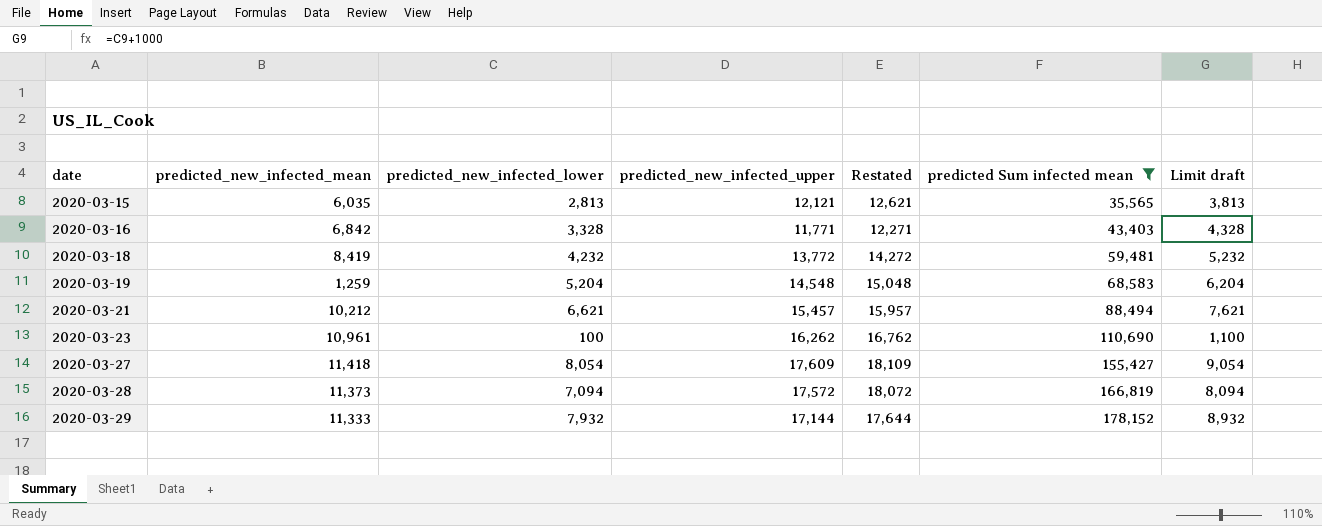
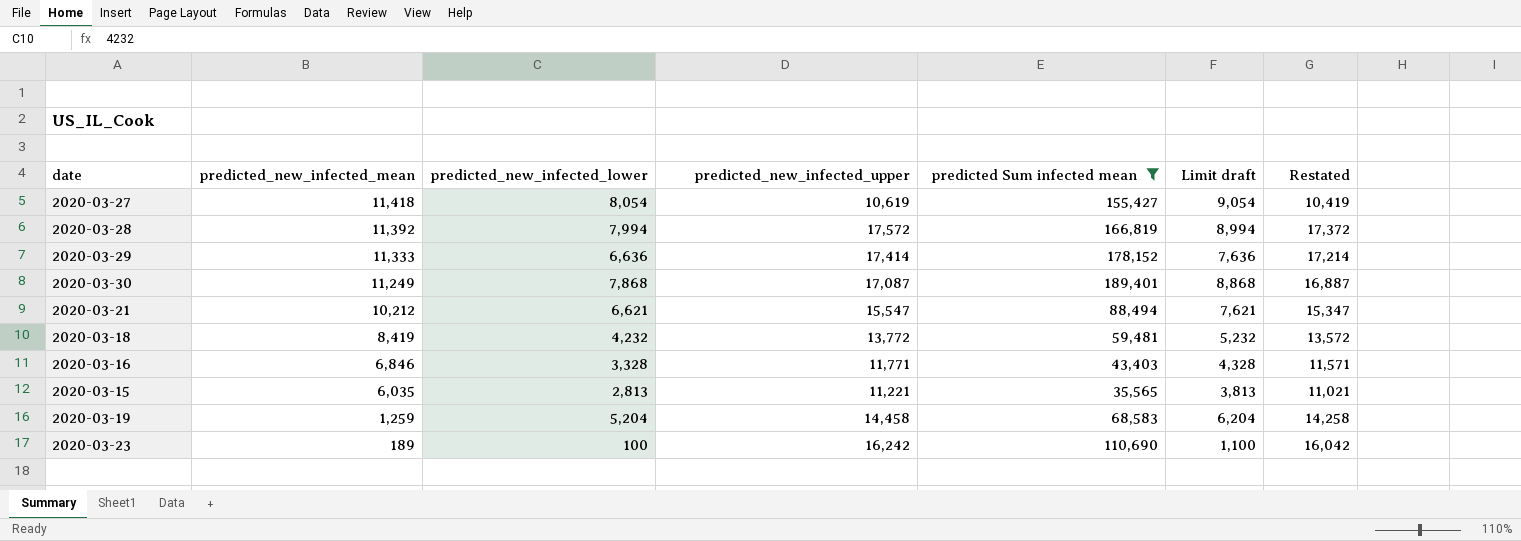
row order: date ascending -> predicted_new_infected_mean descending
column Restated | formula: [predicted_new_infected_upper] + 500 -> [predicted_new_infected_upper] - 200
column Restated | position: 5 -> 7
2020-03-27 | predicted_new_infected_upper: 17,609 -> 10,619
2020-03-28 | predicted_new_infected_mean: 11,373 -> 11,392
2020-03-28 | predicted_new_infected_lower: 7,094 -> 7,994
2020-03-28 | Limit draft: 8,094 -> 8,994
2020-03-29 | predicted_new_infected_lower: 7,932 -> 6,636
2020-03-29 | predicted_new_infected_upper: 17,144 -> 17,414
2020-03-29 | Limit draft: 8,932 -> 7,636
row 2020-03-30: none -> 11,249 | 7,868 | 17,087 | 189,401 | 8,868 | 16,887
2020-03-21 | predicted_new_infected_upper: 15,457 -> 15,547
2020-03-16 | predicted_new_infected_mean: 6,842 -> 6,846
2020-03-15 | predicted_new_infected_upper: 12,121 -> 11,221
2020-03-19 | predicted_new_infected_upper: 14,548 -> 14,458
2020-03-23 | predicted_new_infected_mean: 10,961 -> 189
2020-03-23 | predicted_new_infected_upper: 16,262 -> 16,242

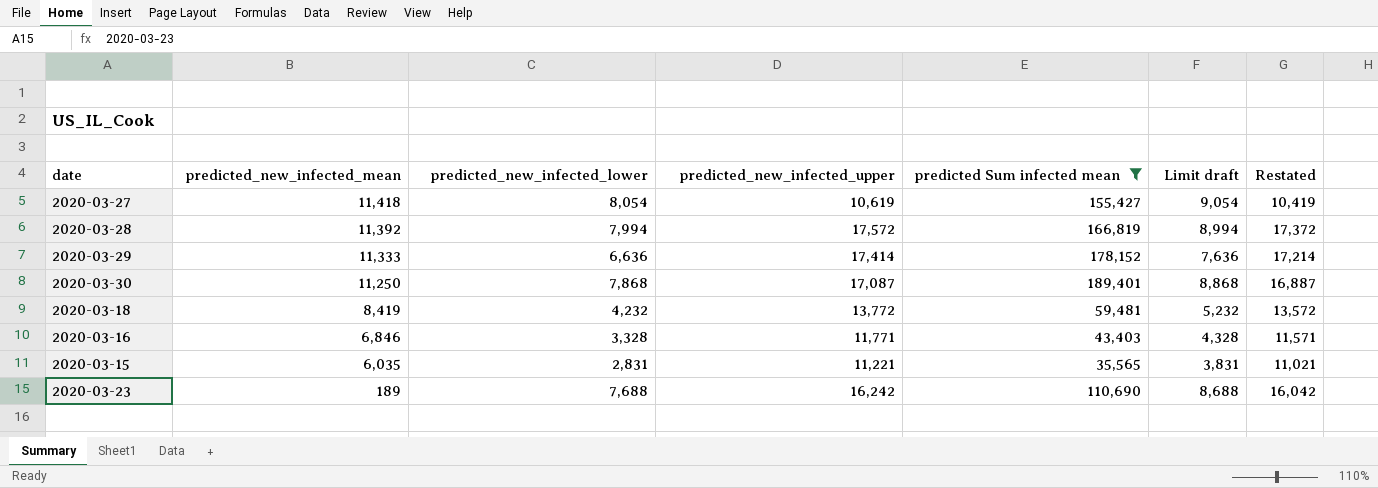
row 2020-03-21: 10,212 | 6,621 | 15,547 | 88,494 | 7,621 | 15,347 -> none
row 2020-03-19: 1,259 | 5,204 | 14,458 | 68,583 | 6,204 | 14,258 -> none
2020-03-30 | predicted_new_infected_mean: 11,249 -> 11,250
2020-03-15 | predicted_new_infected_lower: 2,813 -> 2,831
2020-03-15 | Limit draft: 3,813 -> 3,831
2020-03-23 | predicted_new_infected_lower: 100 -> 7,688
2020-03-23 | Limit draft: 1,100 -> 8,688

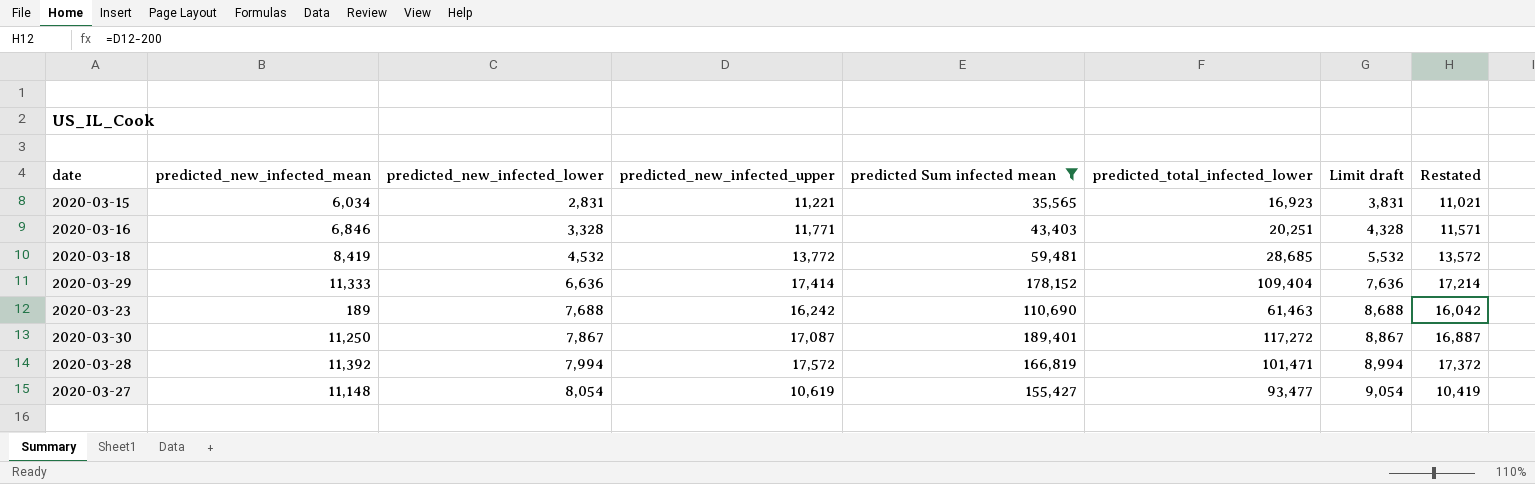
row order: predicted_new_infected_mean descending -> predicted_new_infected_lower ascending
column predicted_total_infected_lower | position: none -> 6
2020-03-15 | predicted_new_infected_mean: 6,035 -> 6,034
2020-03-18 | predicted_new_infected_lower: 4,232 -> 4,532
2020-03-18 | Limit draft: 5,232 -> 5,532
2020-03-30 | predicted_new_infected_lower: 7,868 -> 7,867
2020-03-30 | Limit draft: 8,868 -> 8,867
2020-03-27 | predicted_new_infected_mean: 11,418 -> 11,148

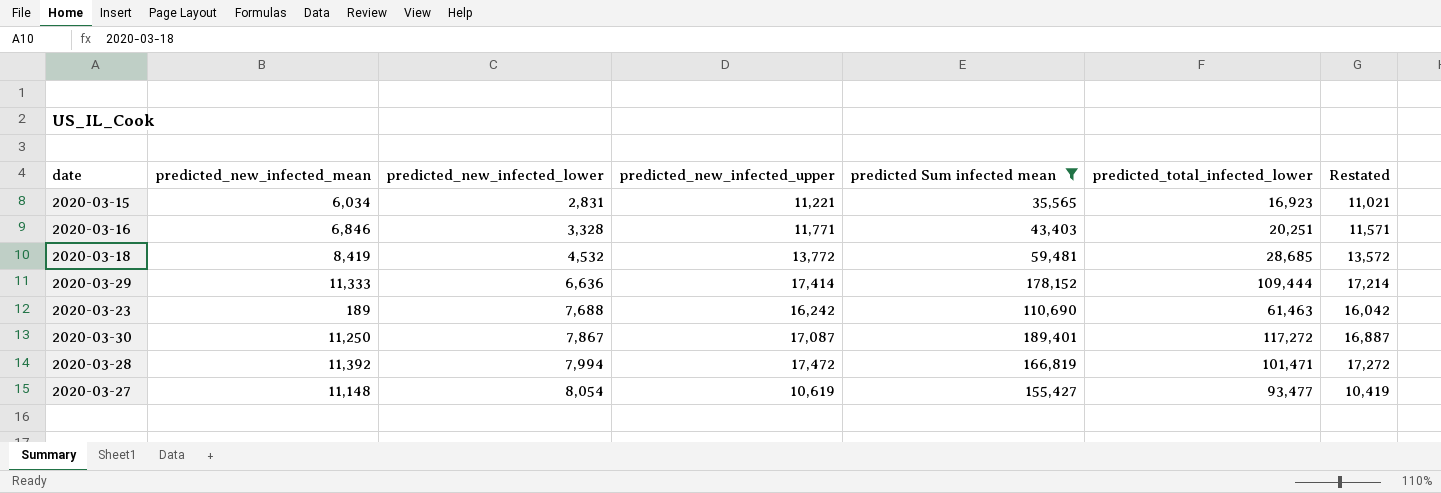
column Limit draft | formula: [predicted_new_infected_lower] + 1000 -> none
2020-03-29 | predicted_total_infected_lower: 109,404 -> 109,444
2020-03-28 | predicted_new_infected_upper: 17,572 -> 17,472
2020-03-28 | Restated: 17,372 -> 17,272

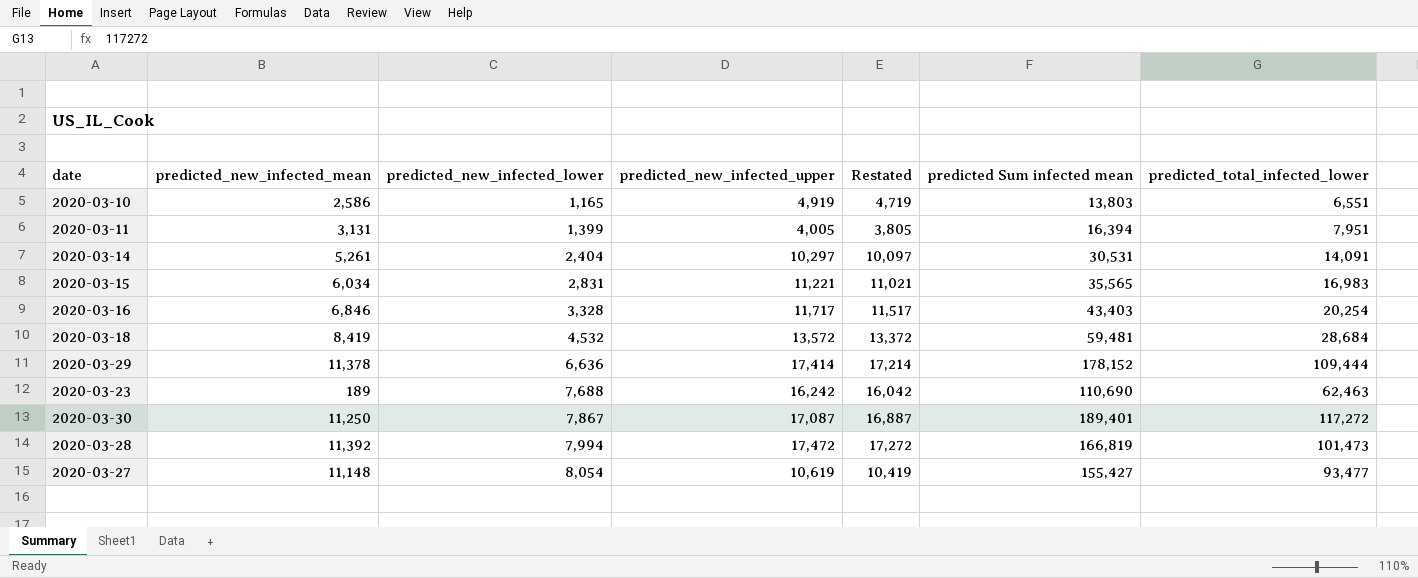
filter: predicted Sum infected mean >= 35,565 -> none
column Restated | position: 7 -> 5
2020-03-15 | predicted_total_infected_lower: 16,923 -> 16,983
2020-03-16 | predicted_new_infected_upper: 11,771 -> 11,717
2020-03-16 | Restated: 11,571 -> 11,517
2020-03-16 | predicted_total_infected_lower: 20,251 -> 20,254
2020-03-18 | predicted_new_infected_upper: 13,772 -> 13,572
2020-03-18 | Restated: 13,572 -> 13,372
2020-03-18 | predicted_total_infected_lower: 28,685 -> 28,684
2020-03-29 | predicted_new_infected_mean: 11,333 -> 11,378
2020-03-23 | predicted_total_infected_lower: 61,463 -> 62,463
2020-03-28 | predicted_total_infected_lower: 101,471 -> 101,473

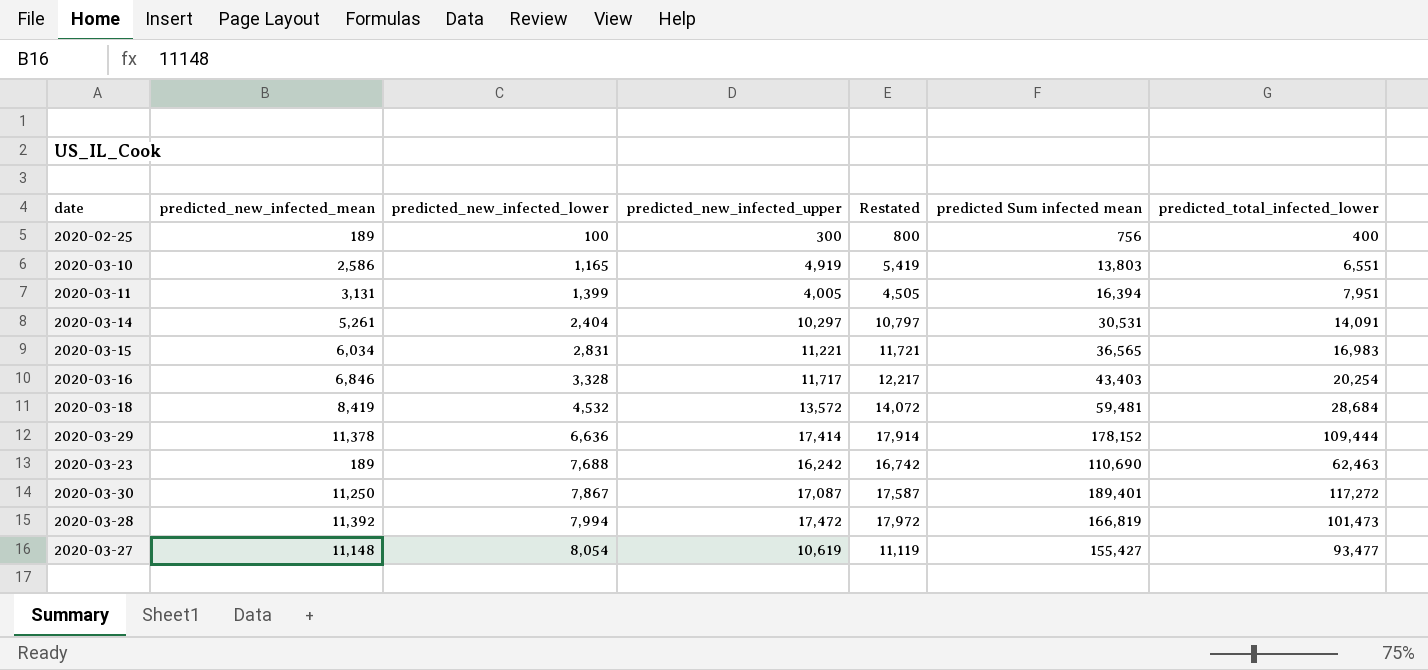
column Restated | formula: [predicted_new_infected_upper] - 200 -> [predicted_new_infected_upper] + 500
row 2020-02-25: none -> 189 | 100 | 300 | 800 | 756 | 400
2020-03-15 | predicted Sum infected mean: 35,565 -> 36,565

